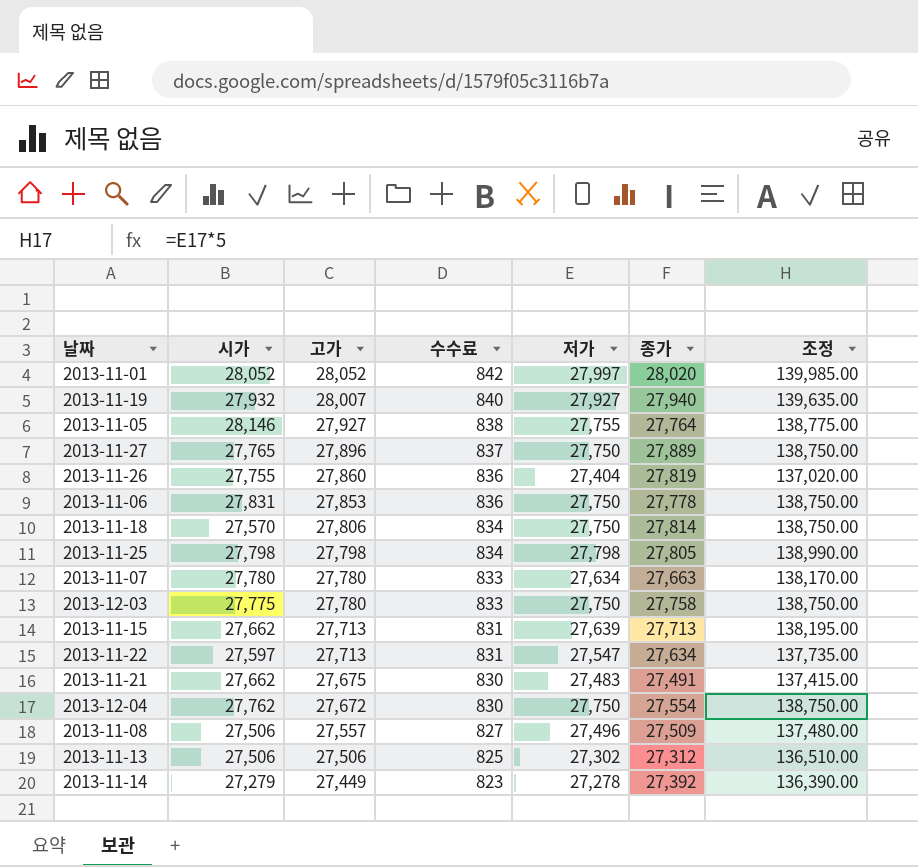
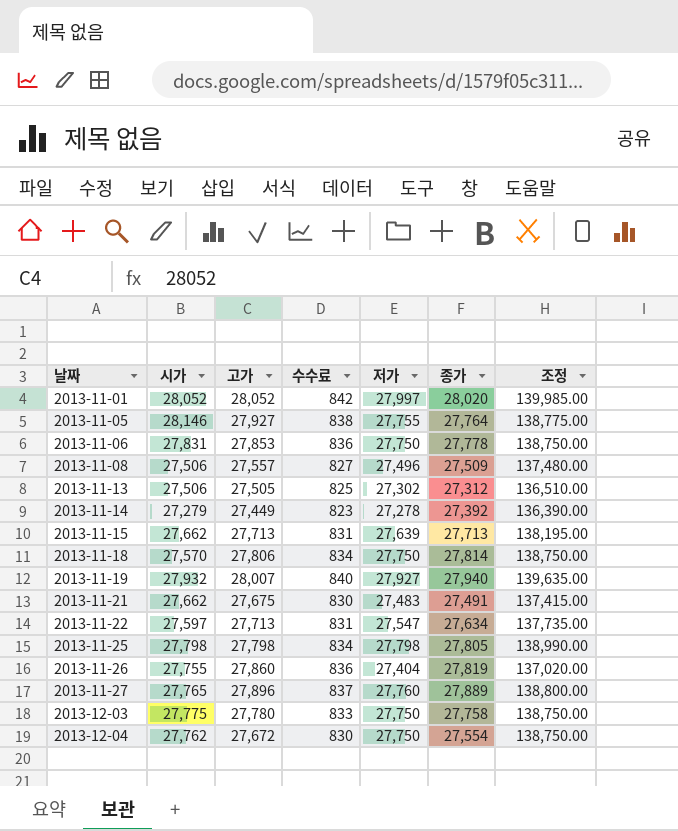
row order: 고가 descending -> 날짜 ascending
row 2013-11-07: 27,780 | 27,780 | 833 | 27,634 | 27,663 | 138,170.00 -> none
2013-11-13 | 고가: 27,506 -> 27,505
2013-11-27 | 저가: 27,750 -> 27,760
2013-11-27 | 조정: 138,750.00 -> 138,800.00

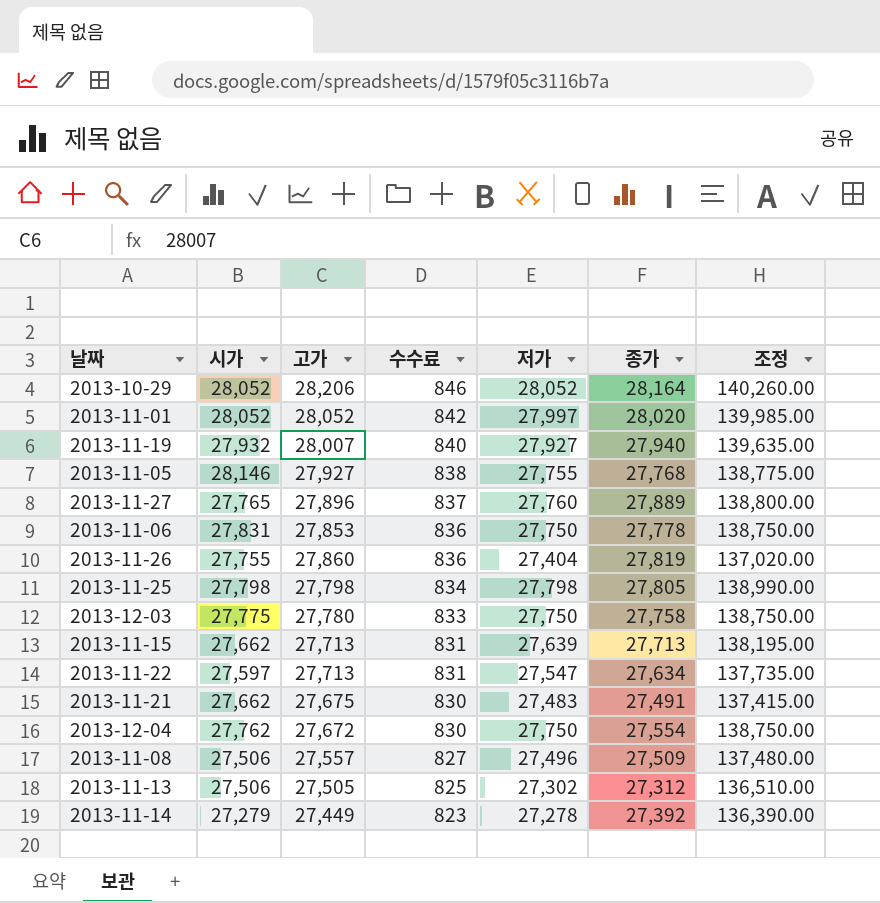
row order: 날짜 ascending -> 수수료 descending
row 2013-11-18: 27,570 | 27,806 | 834 | 27,750 | 27,814 | 138,750.00 -> none
row 2013-10-29: none -> 28,052 | 28,206 | 846 | 28,052 | 28,164 | 140,260.00
2013-11-05 | 종가: 27,764 -> 27,768

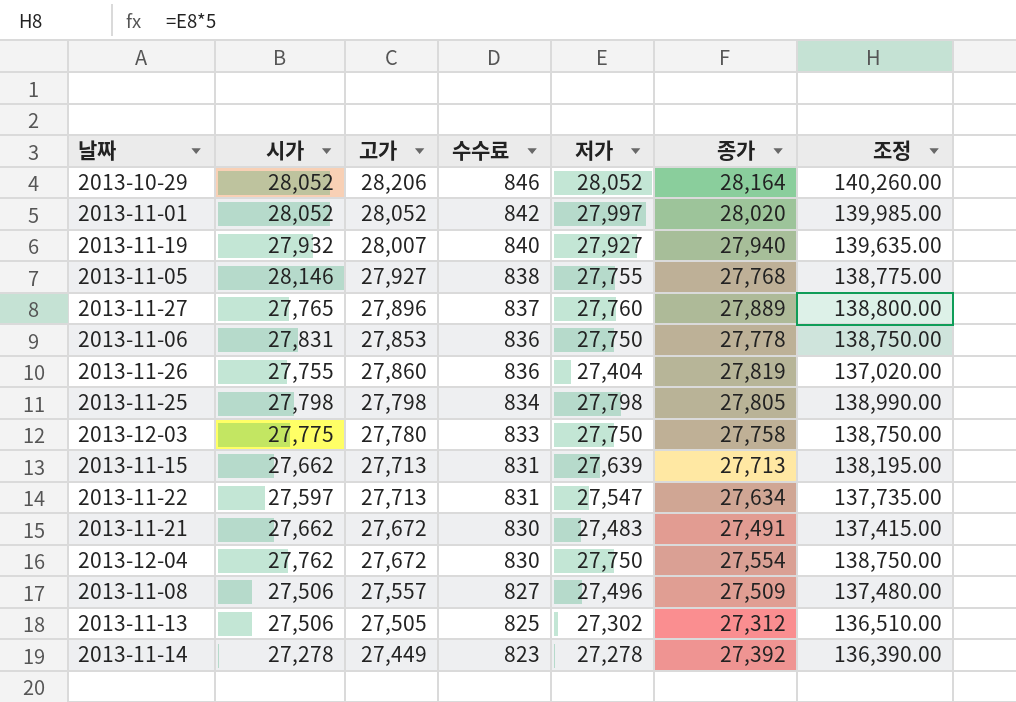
2013-11-21 | 고가: 27,675 -> 27,672
2013-11-14 | 시가: 27,279 -> 27,278

